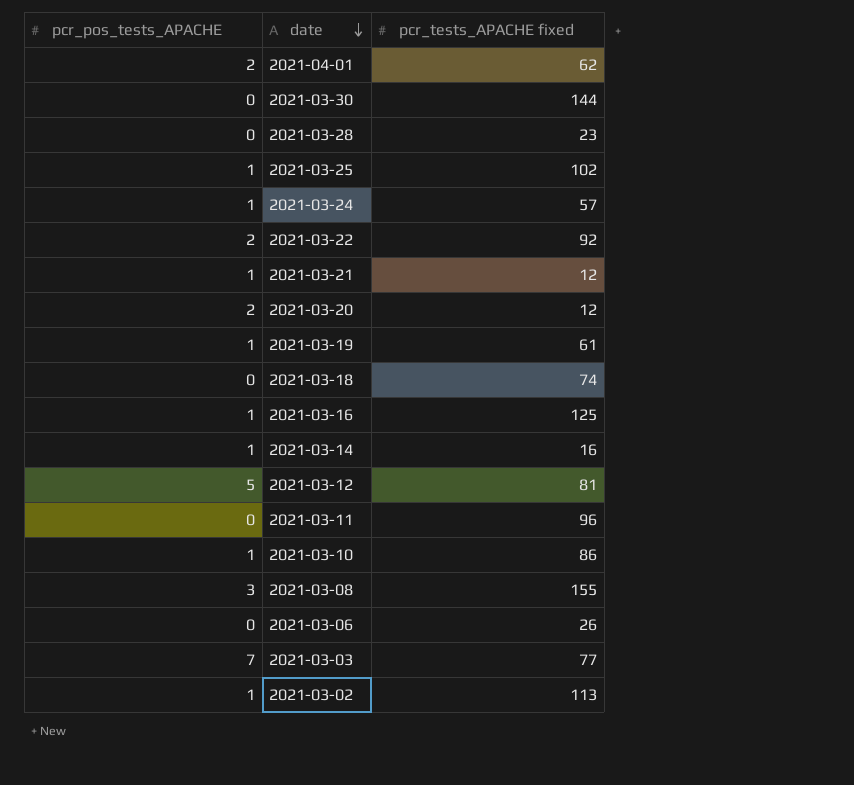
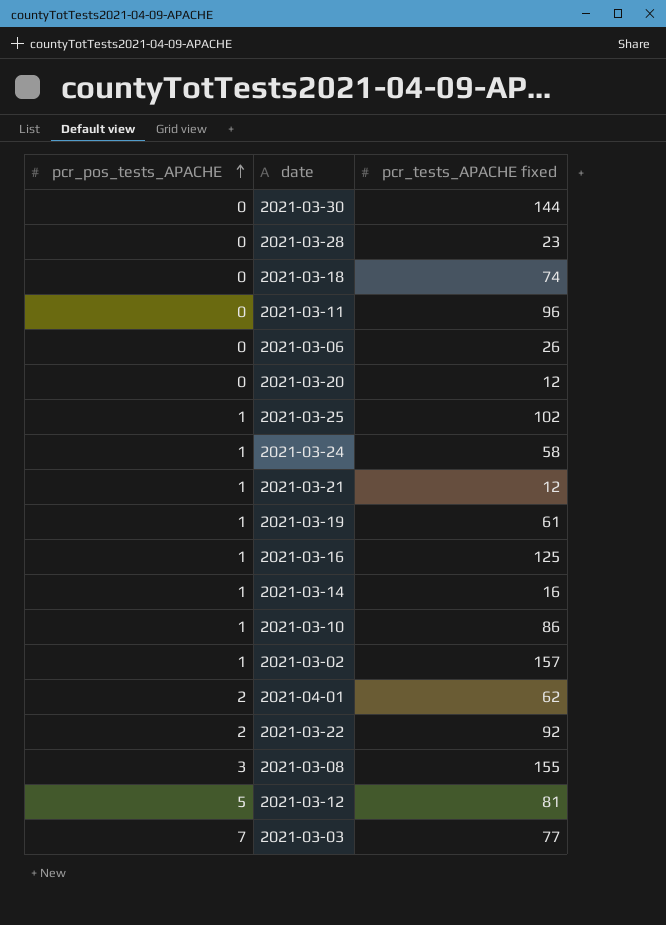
row order: date descending -> pcr_pos_tests_APACHE ascending
2021-03-20 | pcr_pos_tests_APACHE: 2 -> 0
2021-03-24 | pcr_tests_APACHE fixed: 57 -> 58
2021-03-02 | pcr_tests_APACHE fixed: 113 -> 157

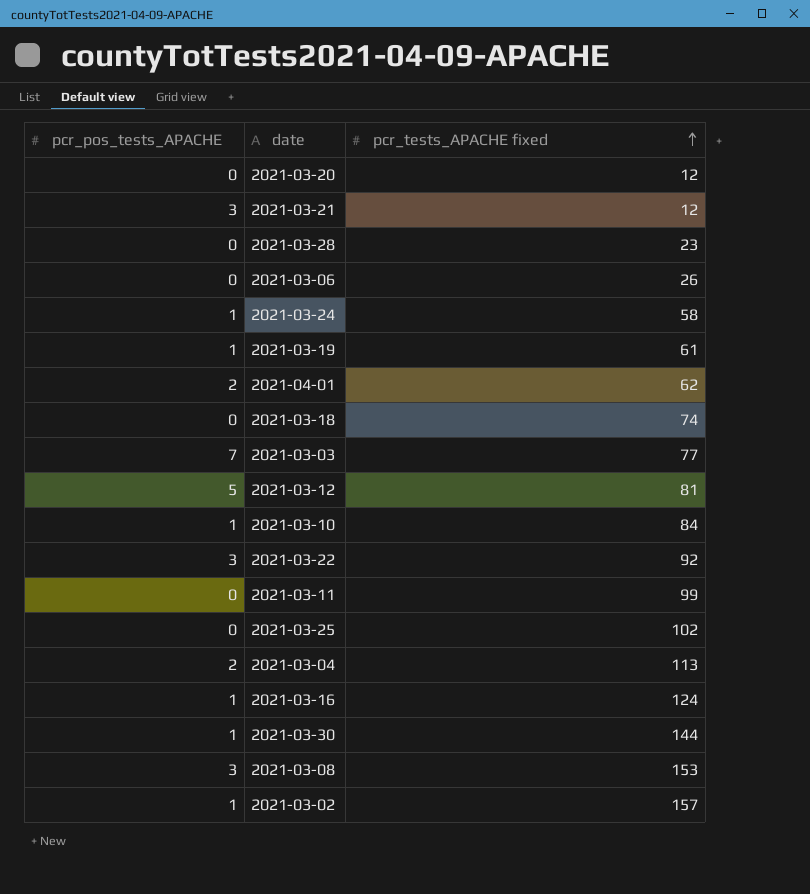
row order: pcr_pos_tests_APACHE ascending -> pcr_tests_APACHE fixed ascending
row 2021-03-14: 1 | 16 -> none
2021-03-21 | pcr_pos_tests_APACHE: 1 -> 3
2021-03-10 | pcr_tests_APACHE fixed: 86 -> 84
2021-03-22 | pcr_pos_tests_APACHE: 2 -> 3
2021-03-11 | pcr_tests_APACHE fixed: 96 -> 99
2021-03-25 | pcr_pos_tests_APACHE: 1 -> 0
row 2021-03-04: none -> 2 | 113
2021-03-16 | pcr_tests_APACHE fixed: 125 -> 124
2021-03-30 | pcr_pos_tests_APACHE: 0 -> 1
2021-03-08 | pcr_tests_APACHE fixed: 155 -> 153

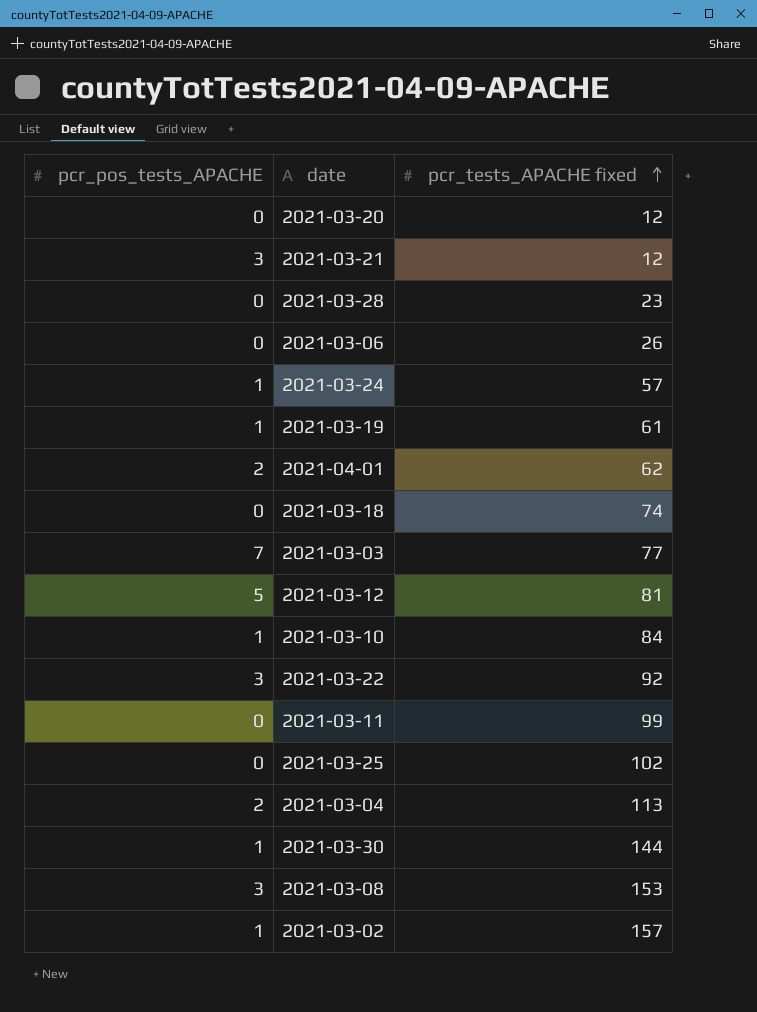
row 2021-03-16: 1 | 124 -> none
2021-03-24 | pcr_tests_APACHE fixed: 58 -> 57

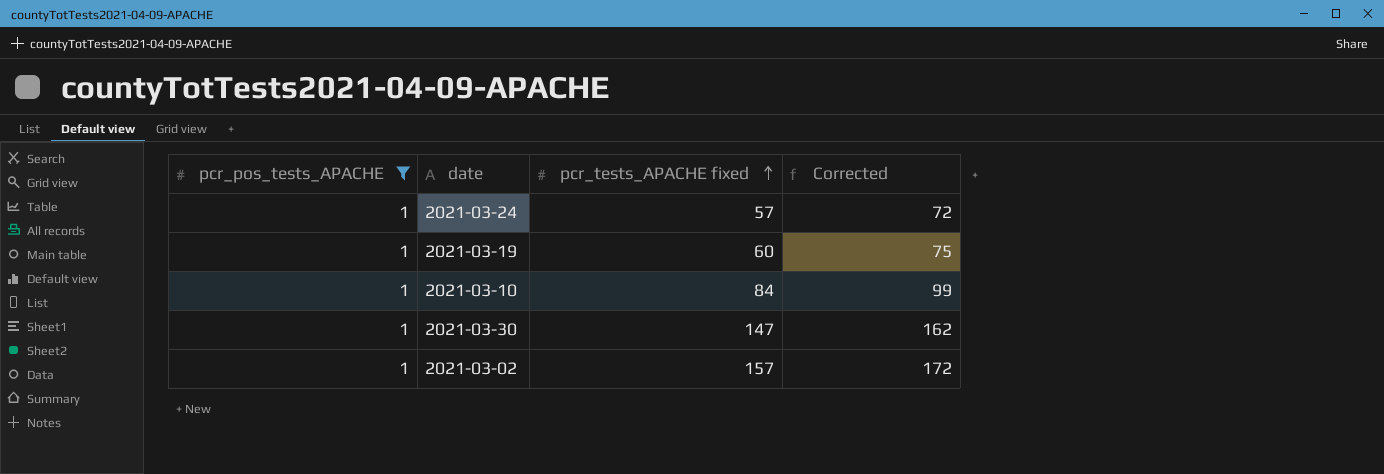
filter: none -> pcr_pos_tests_APACHE = 1
column Corrected | formula: none -> [pcr_tests_APACHE fixed] + 15
2021-03-19 | pcr_tests_APACHE fixed: 61 -> 60
2021-03-30 | pcr_tests_APACHE fixed: 144 -> 147

